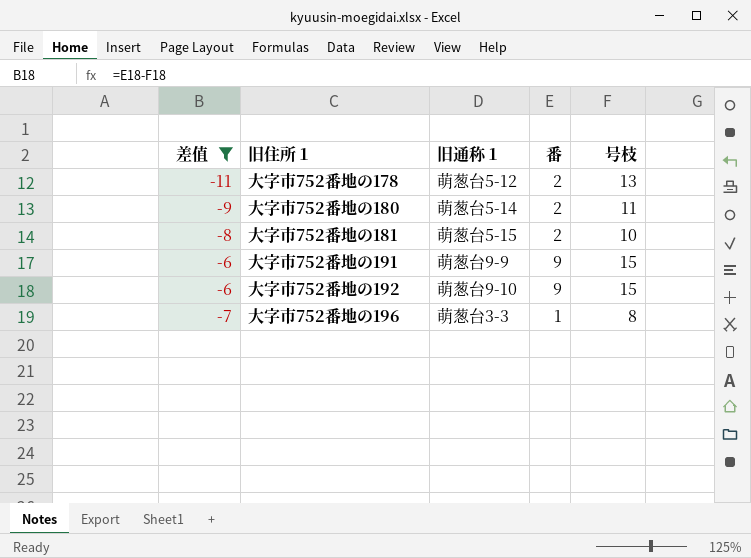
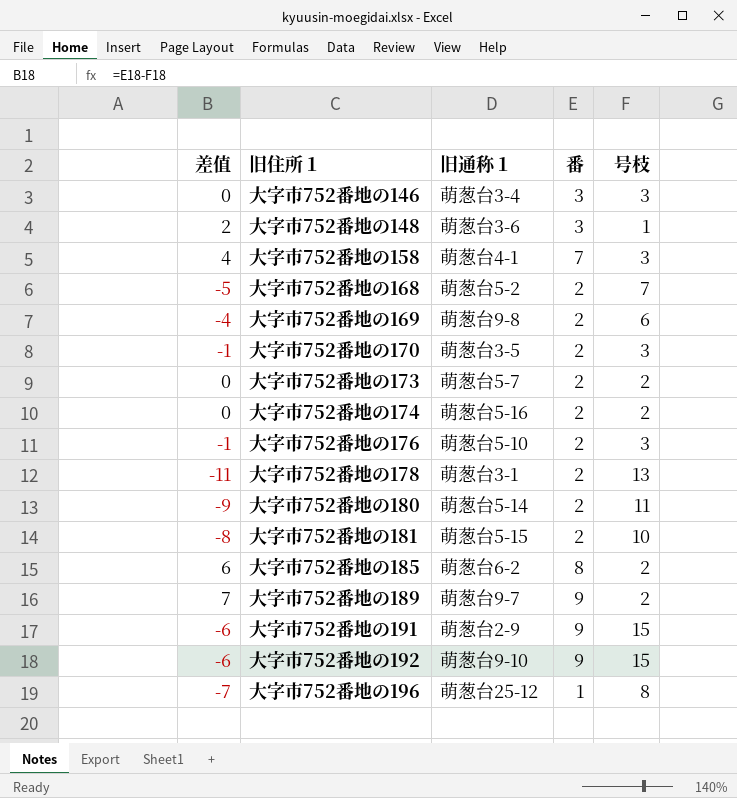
filter: 差值 <= -6 -> none
大字市752番地の178 | 旧通称１: 萌葱台5-12 -> 萌葱台3-1
大字市752番地の191 | 旧通称１: 萌葱台9-9 -> 萌葱台2-9
大字市752番地の196 | 旧通称１: 萌葱台3-3 -> 萌葱台25-12

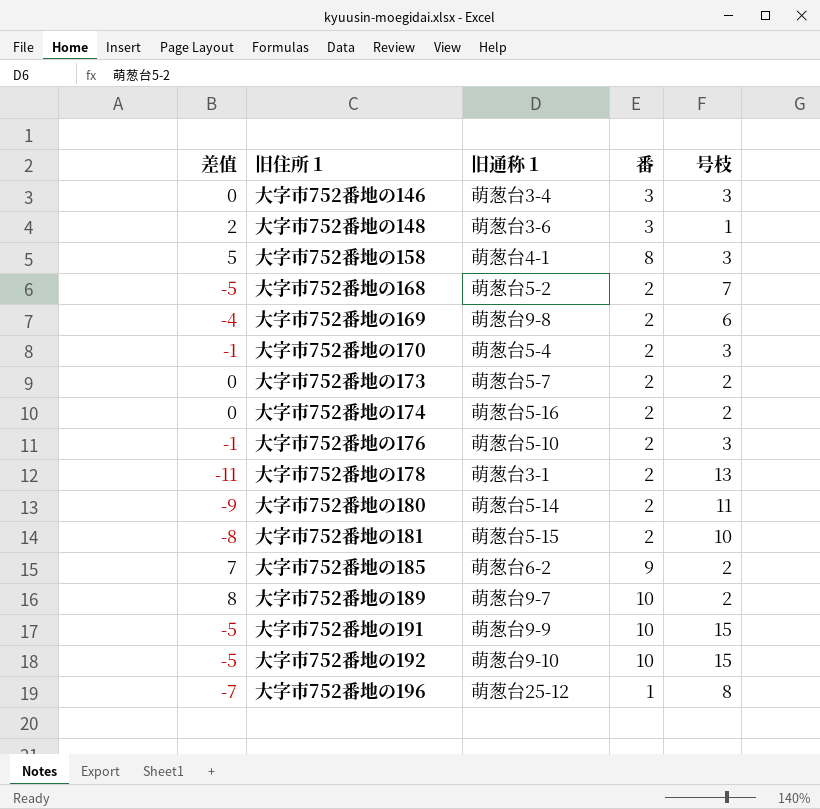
大字市752番地の158 | 差值: 4 -> 5
大字市752番地の158 | 番: 7 -> 8
大字市752番地の170 | 旧通称１: 萌葱台3-5 -> 萌葱台5-4
大字市752番地の185 | 差值: 6 -> 7
大字市752番地の185 | 番: 8 -> 9
大字市752番地の189 | 差值: 7 -> 8
大字市752番地の189 | 番: 9 -> 10
大字市752番地の191 | 差值: -6 -> -5
大字市752番地の191 | 旧通称１: 萌葱台2-9 -> 萌葱台9-9
大字市752番地の191 | 番: 9 -> 10
大字市752番地の192 | 差值: -6 -> -5
大字市752番地の192 | 番: 9 -> 10

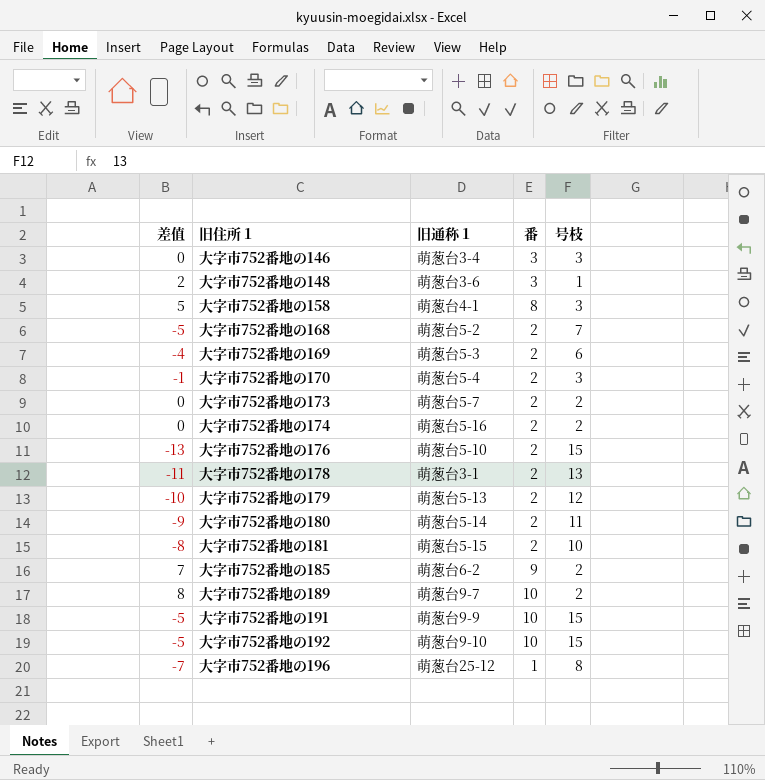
大字市752番地の169 | 旧通称１: 萌葱台9-8 -> 萌葱台5-3
大字市752番地の176 | 差值: -1 -> -13
大字市752番地の176 | 号枝: 3 -> 15
row 大字市752番地の179: none -> -10 | 萌葱台5-13 | 2 | 12

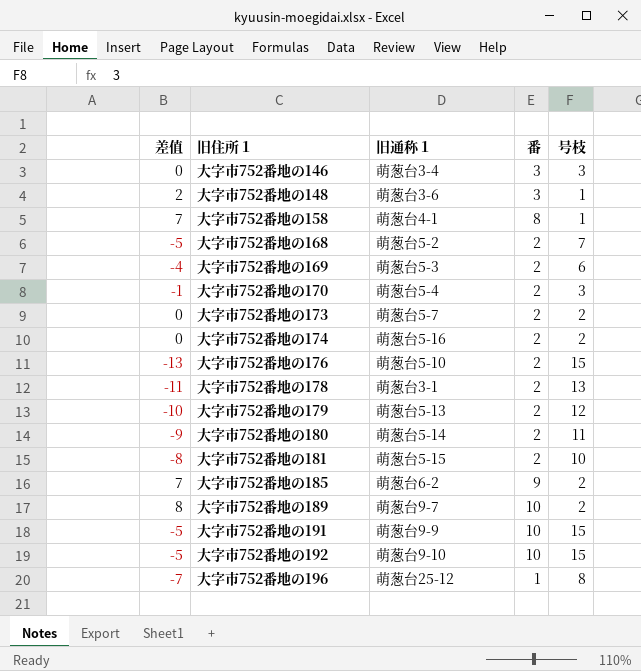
大字市752番地の158 | 差值: 5 -> 7
大字市752番地の158 | 号枝: 3 -> 1

